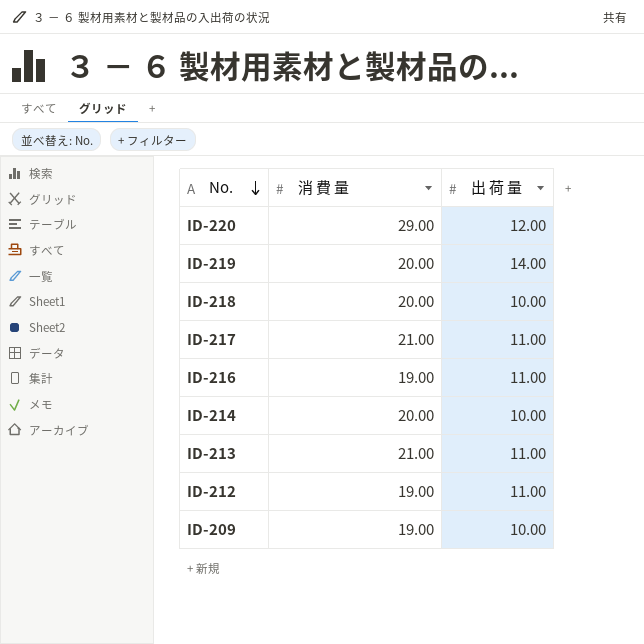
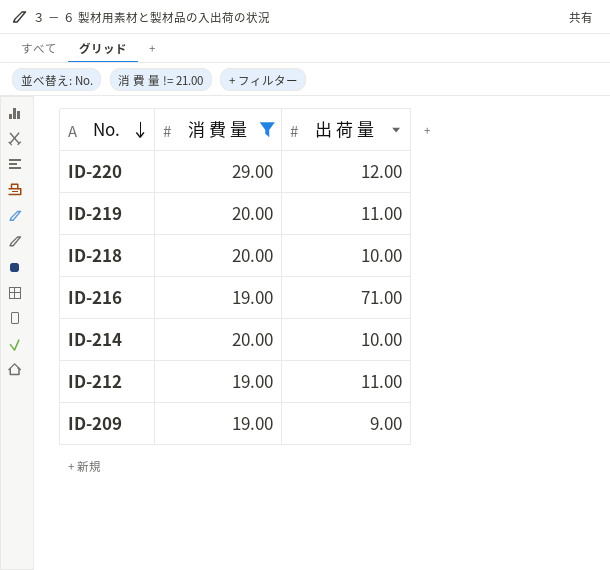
filter: none -> 消 費 量 != 21.00
ID-219 | 出 荷 量: 14.00 -> 11.00
ID-216 | 出 荷 量: 11.00 -> 71.00
ID-209 | 出 荷 量: 10.00 -> 9.00

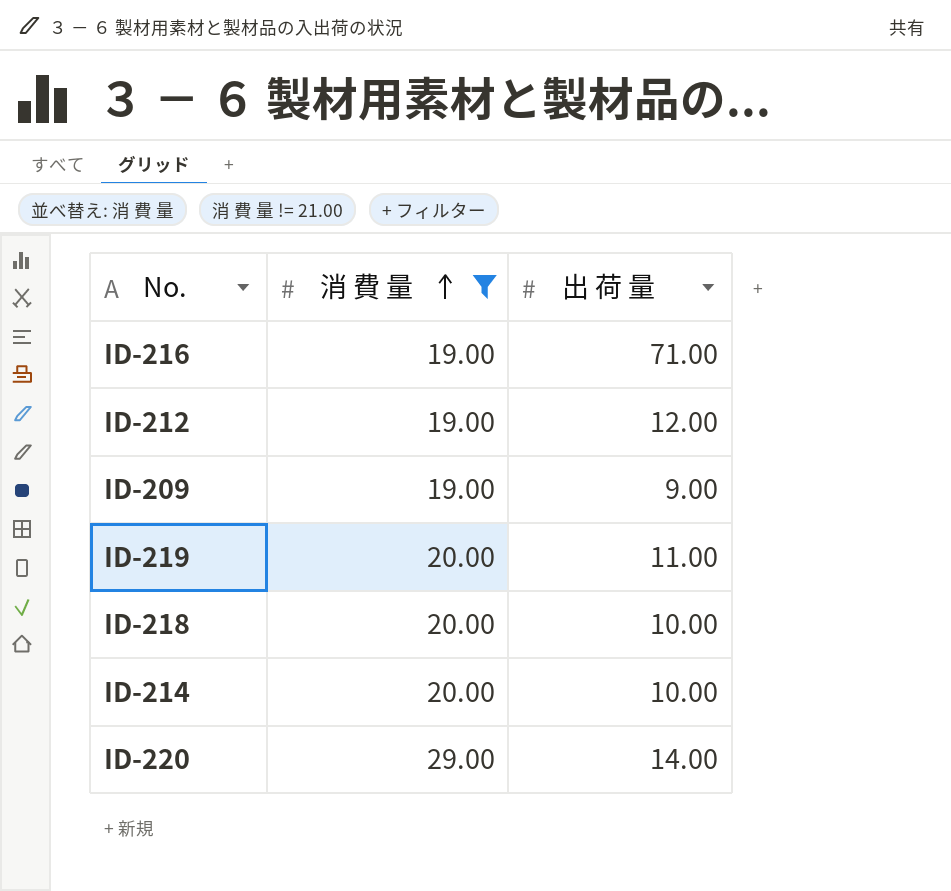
row order: No. descending -> 消 費 量 ascending
ID-212 | 出 荷 量: 11.00 -> 12.00
ID-220 | 出 荷 量: 12.00 -> 14.00

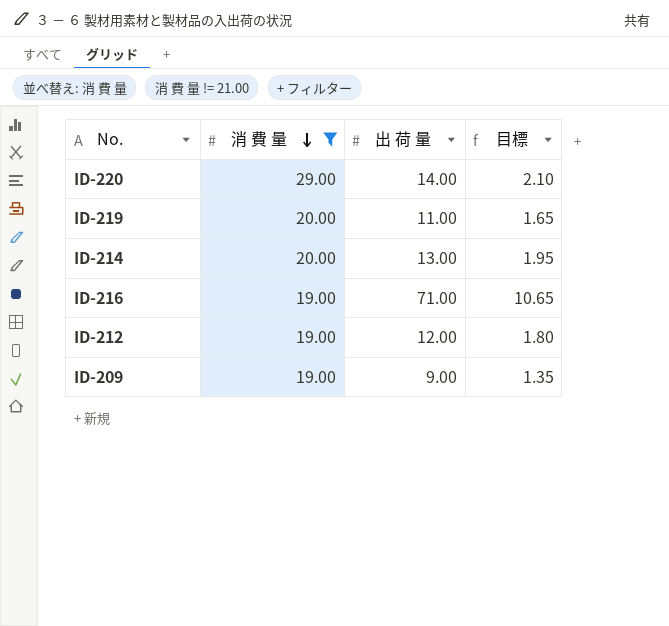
row order: 消 費 量 ascending -> 消 費 量 descending
column 目標 | formula: none -> [出 荷 量] * 0.15
row ID-218: 20.00 | 10.00 -> none
ID-214 | 出 荷 量: 10.00 -> 13.00

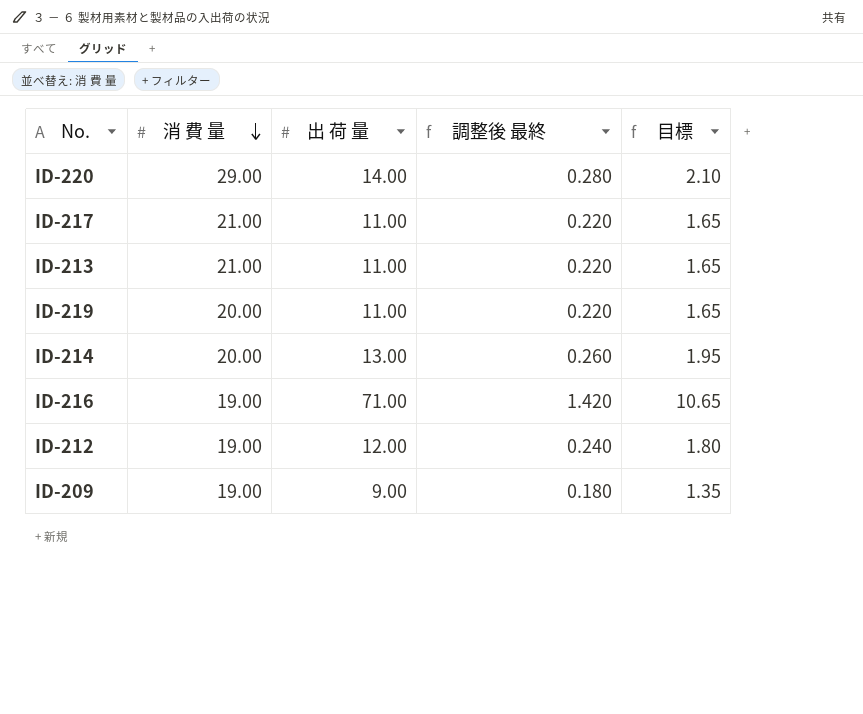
filter: 消 費 量 != 21.00 -> none
column 調整後 最終 | formula: none -> [出 荷 量] * 0.02

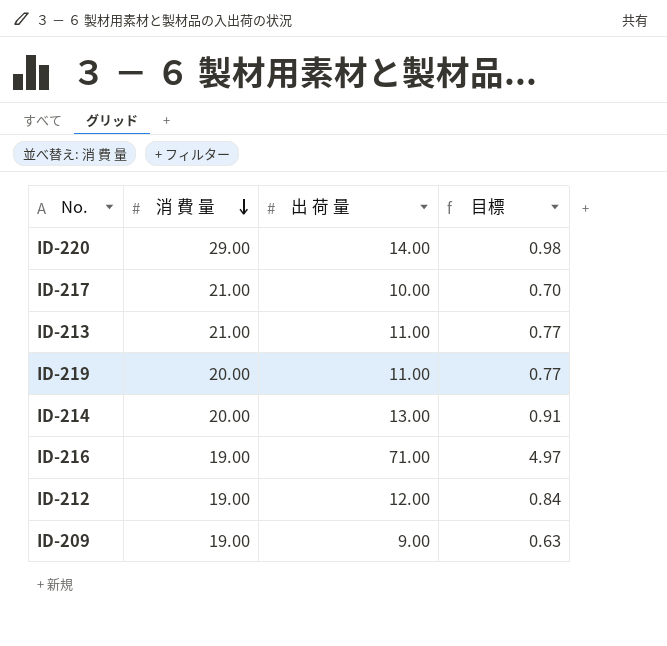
column 調整後 最終 | formula: [出 荷 量] * 0.02 -> none
column 目標 | formula: [出 荷 量] * 0.15 -> [出 荷 量] * 0.07
ID-217 | 出 荷 量: 11.00 -> 10.00

